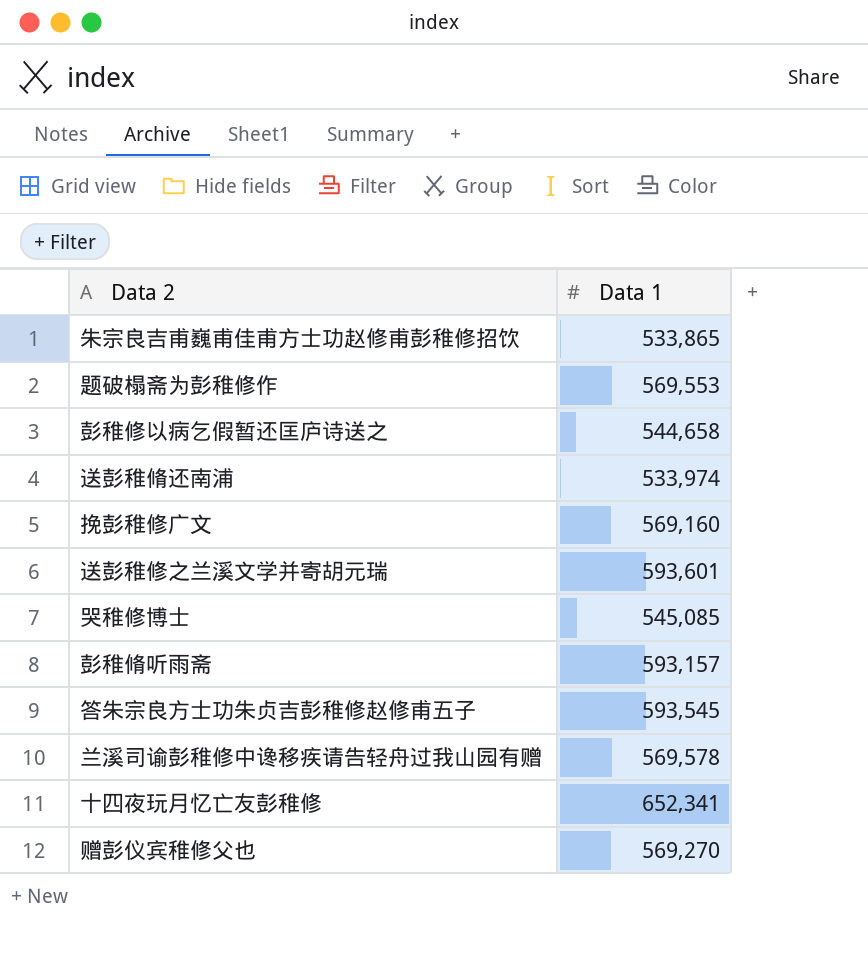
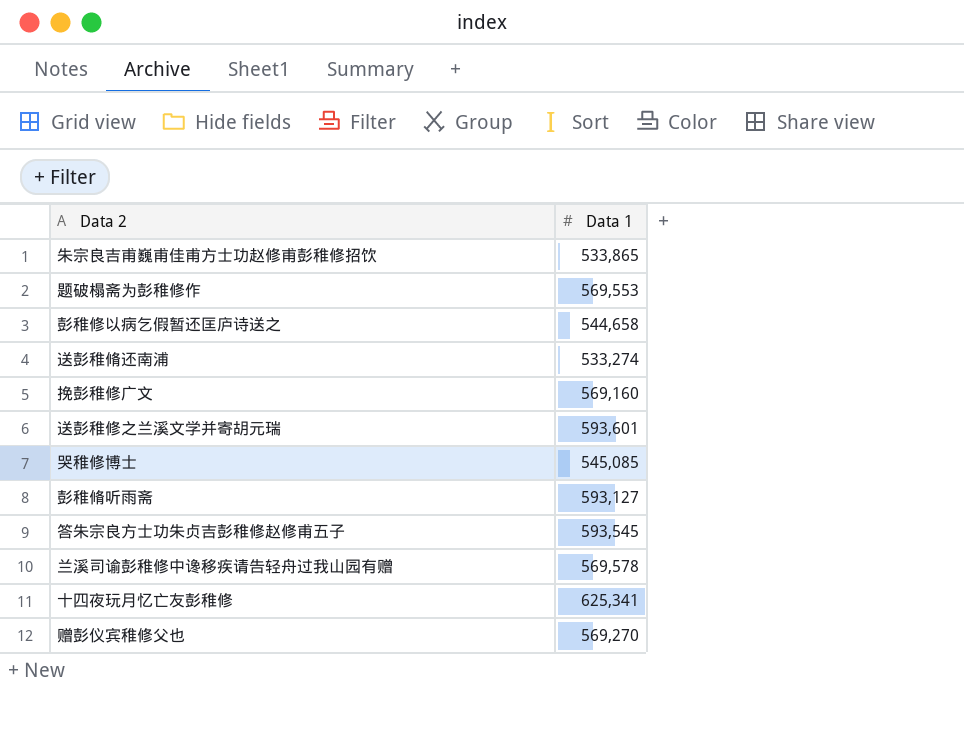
送彭稚脩还南浦 | Data 1: 533,974 -> 533,274
彭稚脩听雨斋 | Data 1: 593,157 -> 593,127
十四夜玩月忆亡友彭稚修 | Data 1: 652,341 -> 625,341

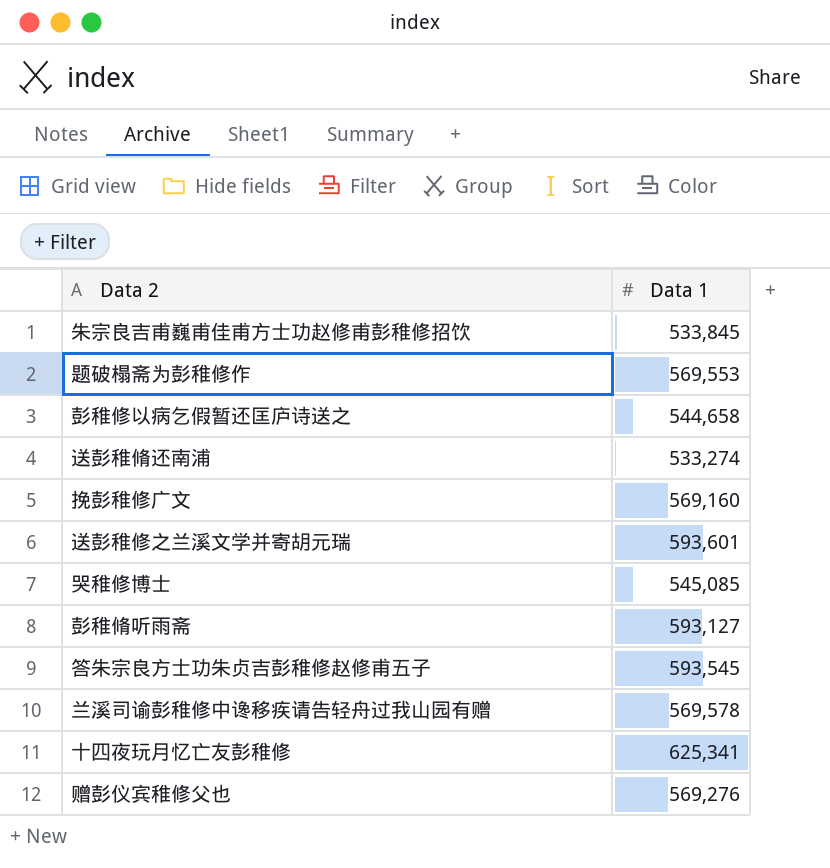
朱宗良吉甫巍甫佳甫方士功赵修甫彭稚修招饮 | Data 1: 533,865 -> 533,845
赠彭仪宾稚修父也 | Data 1: 569,270 -> 569,276

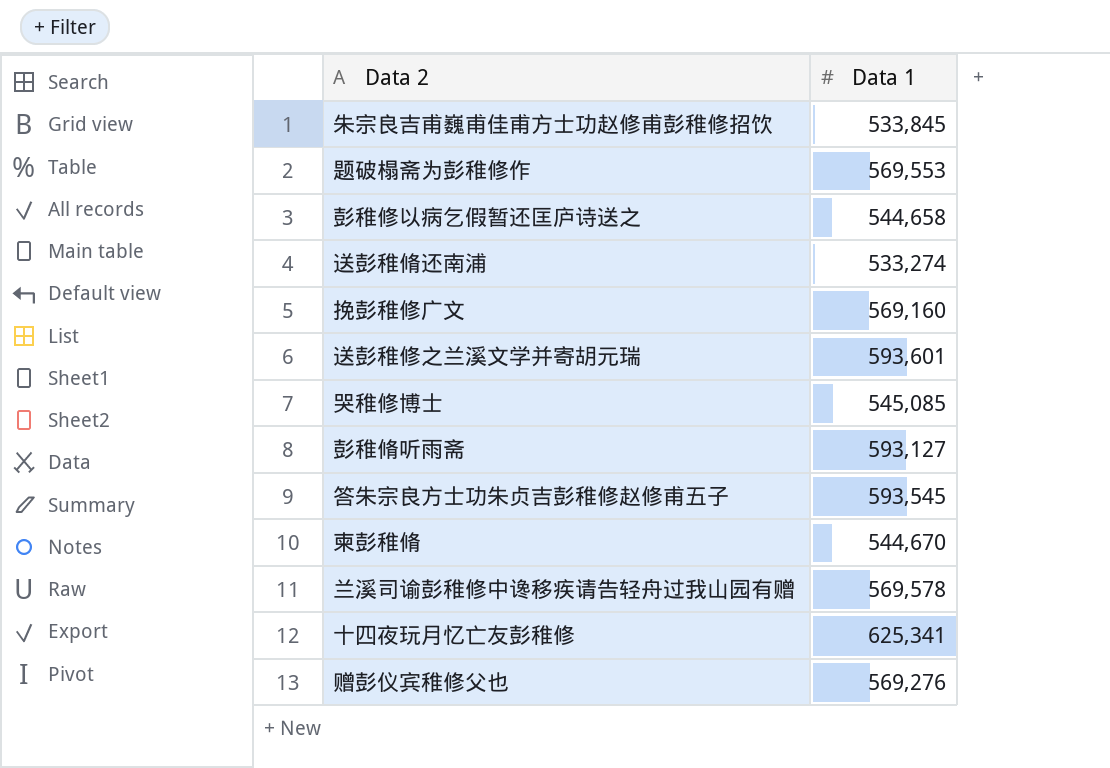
row 柬彭稚脩: none -> 544,670

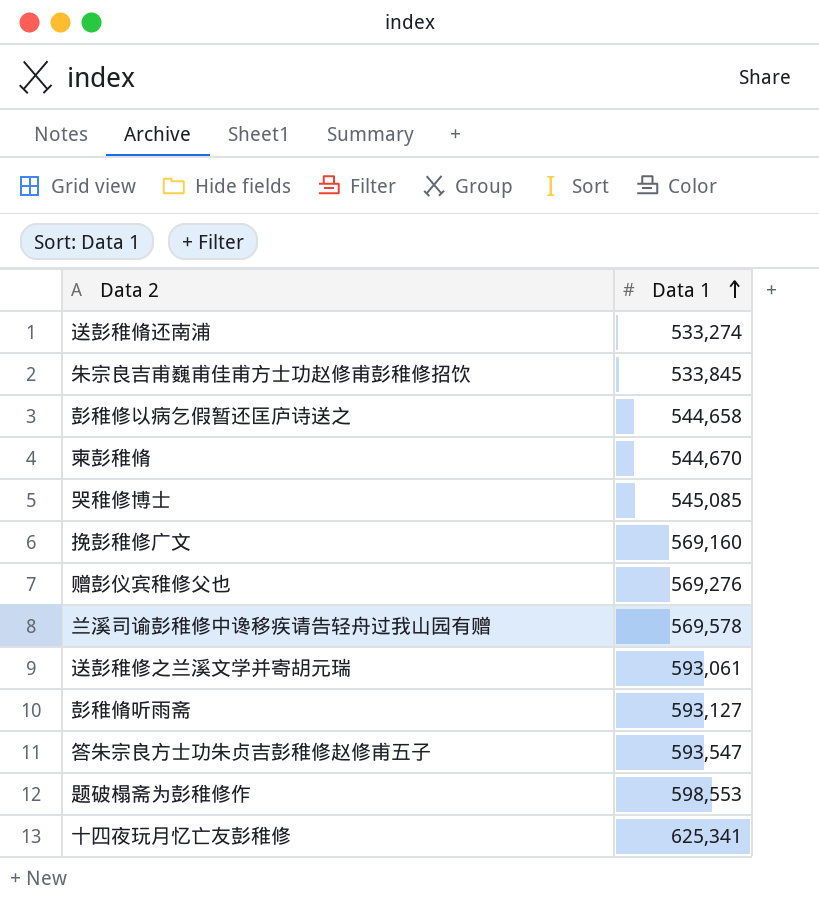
row order: none -> Data 1 ascending
送彭稚修之兰溪文学并寄胡元瑞 | Data 1: 593,601 -> 593,061
答朱宗良方士功朱贞吉彭稚修赵修甫五子 | Data 1: 593,545 -> 593,547
题破榻斋为彭稚修作 | Data 1: 569,553 -> 598,553

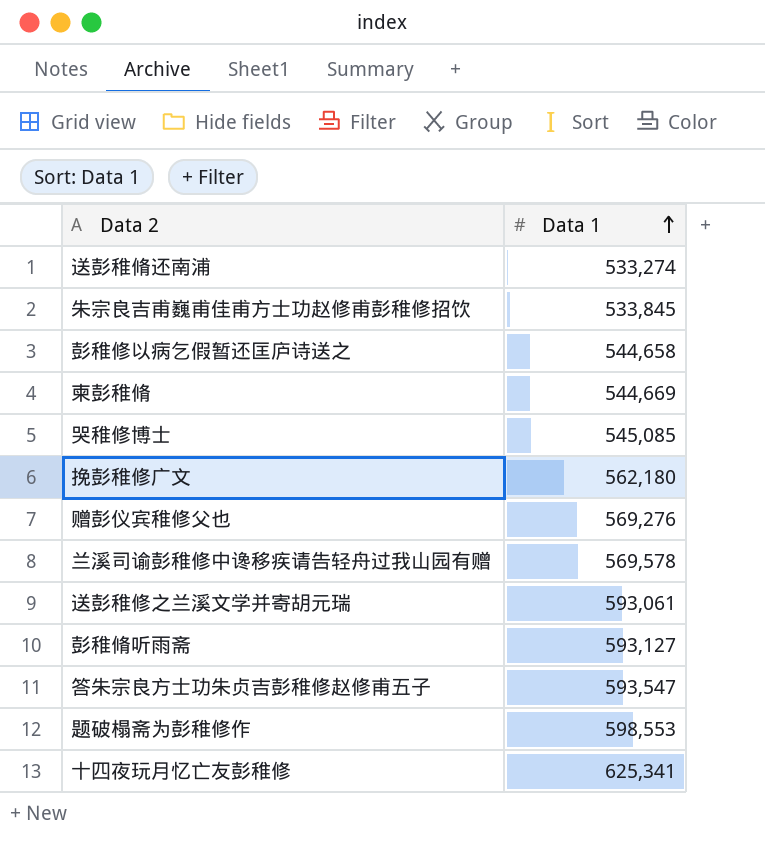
柬彭稚脩 | Data 1: 544,670 -> 544,669
挽彭稚修广文 | Data 1: 569,160 -> 562,180

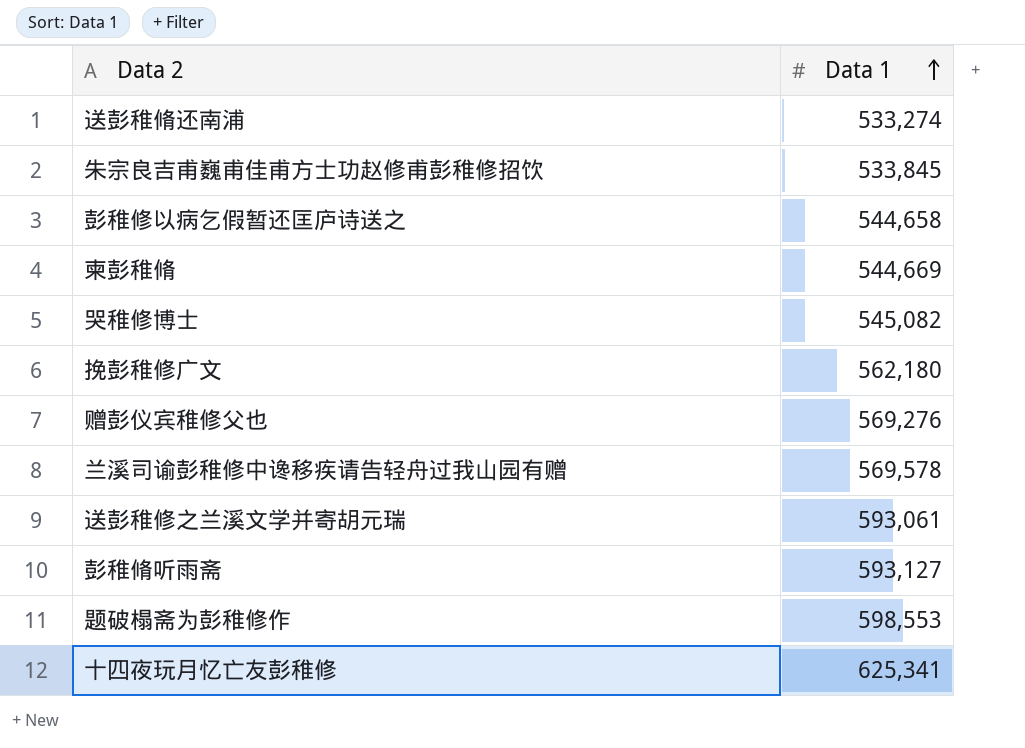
row 答朱宗良方士功朱贞吉彭稚修赵修甫五子: 593,547 -> none
哭稚修博士 | Data 1: 545,085 -> 545,082

